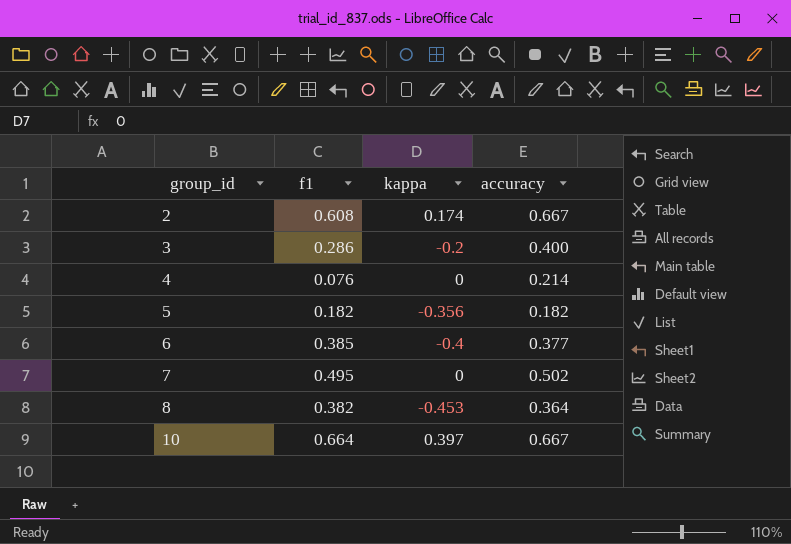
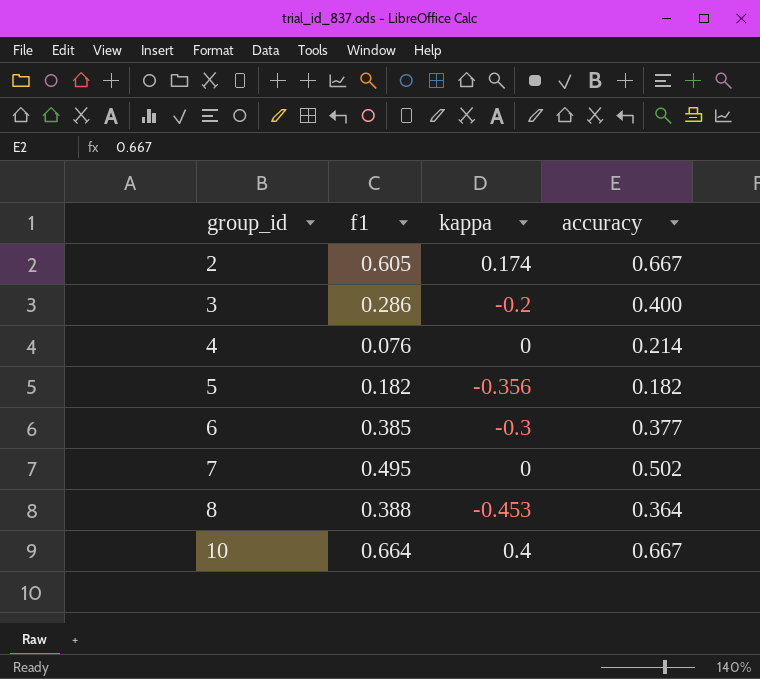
2 | f1: 0.608 -> 0.605
6 | kappa: -0.4 -> -0.3
8 | f1: 0.382 -> 0.388
10 | kappa: 0.397 -> 0.4

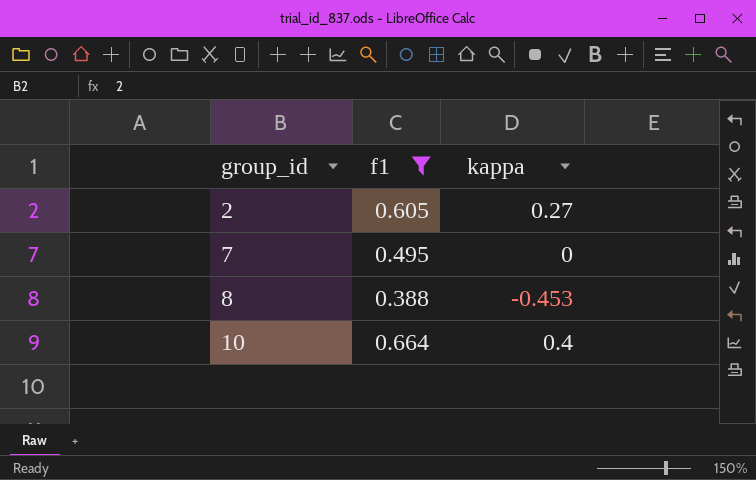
filter: none -> f1 >= 0.388
column accuracy | position: 4 -> none
2 | kappa: 0.174 -> 0.27

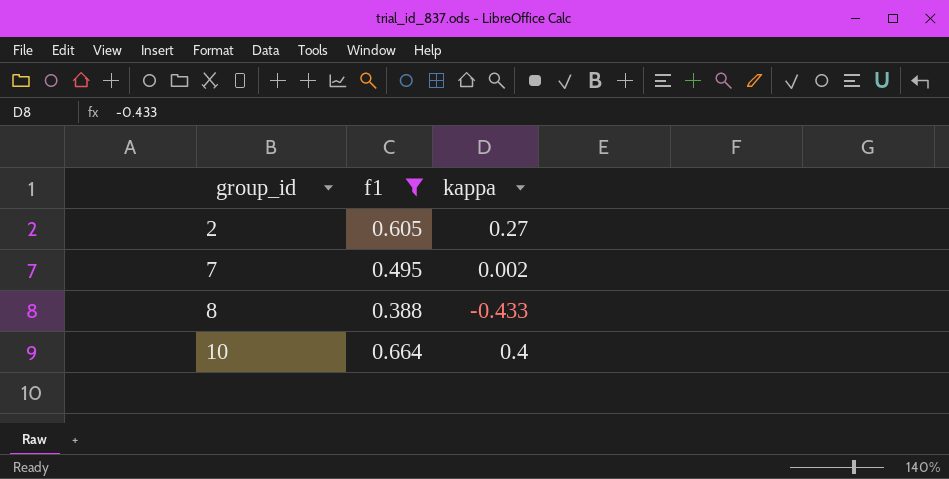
7 | kappa: 0 -> 0.002
8 | kappa: -0.453 -> -0.433

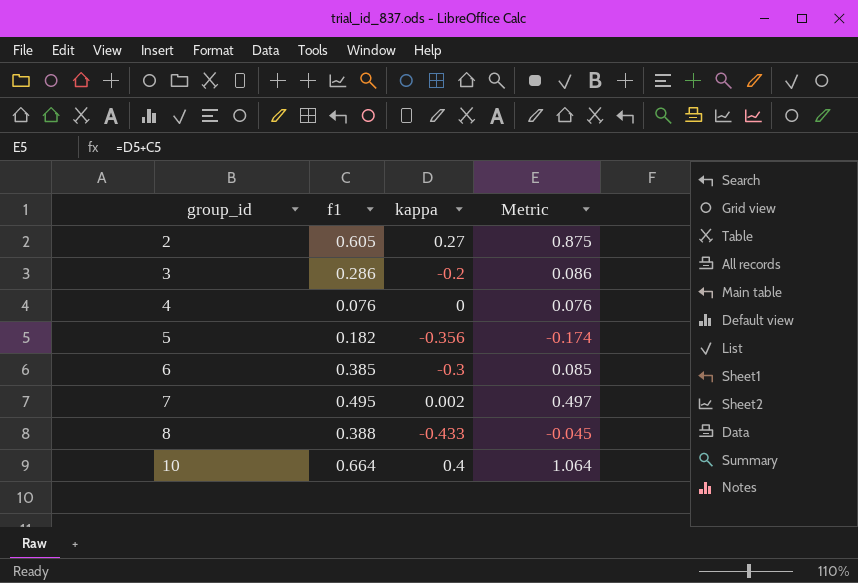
filter: f1 >= 0.388 -> none
column Metric | formula: none -> [f1] + [kappa]

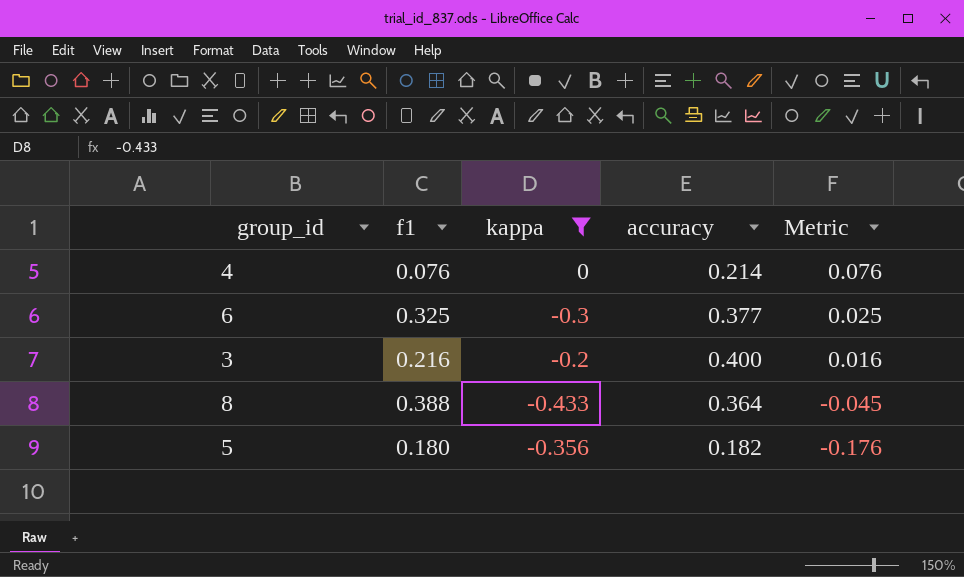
filter: none -> kappa <= 0
row order: group_id ascending -> Metric descending
column accuracy | position: none -> 4
6 | f1: 0.385 -> 0.325
6 | Metric: 0.085 -> 0.025
3 | f1: 0.286 -> 0.216
3 | Metric: 0.086 -> 0.016
5 | f1: 0.182 -> 0.180
5 | Metric: -0.174 -> -0.176

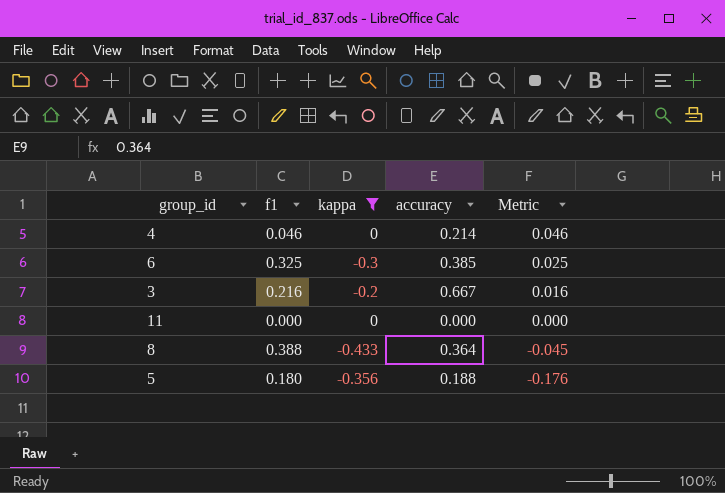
4 | f1: 0.076 -> 0.046
4 | Metric: 0.076 -> 0.046
6 | accuracy: 0.377 -> 0.385
3 | accuracy: 0.400 -> 0.667
row 11: none -> 0.000 | 0 | 0.000 | 0.000
5 | accuracy: 0.182 -> 0.188

